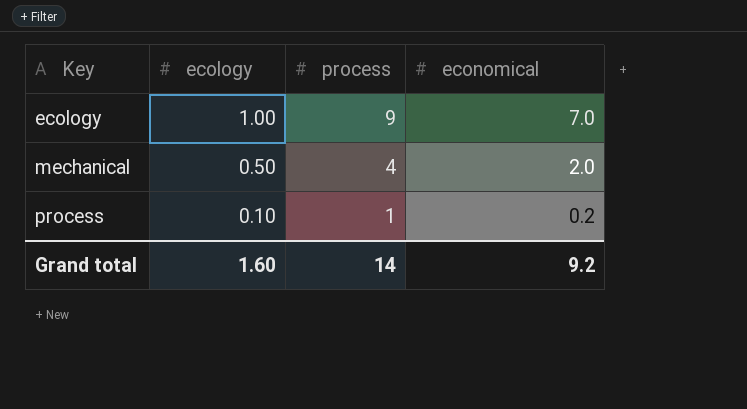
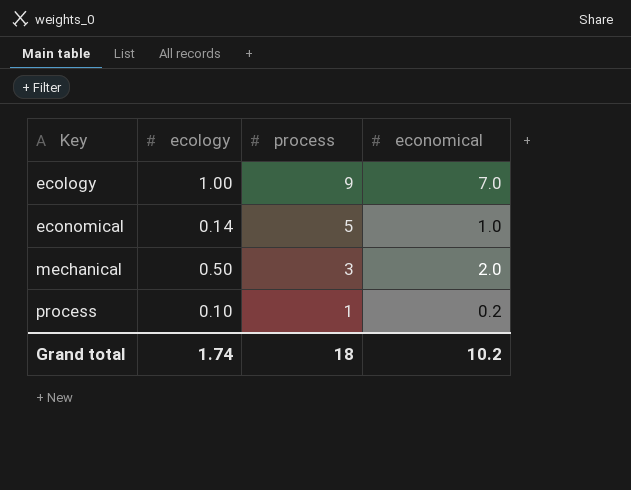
row economical: none -> 0.14 | 5 | 1.0
mechanical | process: 4 -> 3
Grand total | ecology: 1.60 -> 1.74
Grand total | process: 14 -> 18
Grand total | economical: 9.2 -> 10.2

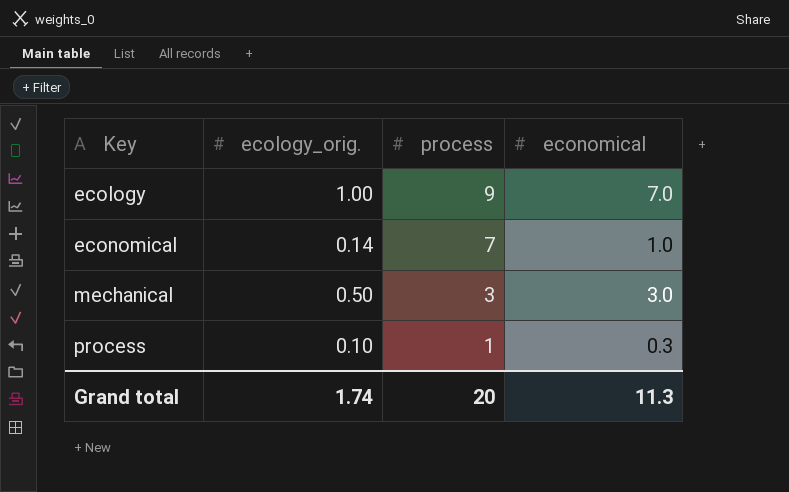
column name: ecology -> ecology_orig.
economical | process: 5 -> 7
mechanical | economical: 2.0 -> 3.0
process | economical: 0.2 -> 0.3
Grand total | process: 18 -> 20
Grand total | economical: 10.2 -> 11.3

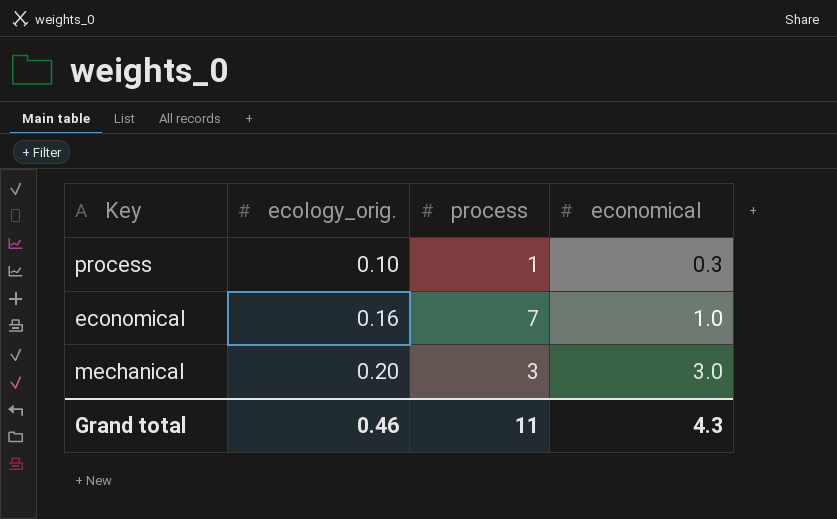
row order: Key ascending -> ecology_orig. ascending
row ecology: 1.00 | 9 | 7.0 -> none
economical | ecology_orig.: 0.14 -> 0.16
mechanical | ecology_orig.: 0.50 -> 0.20
Grand total | ecology_orig.: 1.74 -> 0.46
Grand total | process: 20 -> 11
Grand total | economical: 11.3 -> 4.3

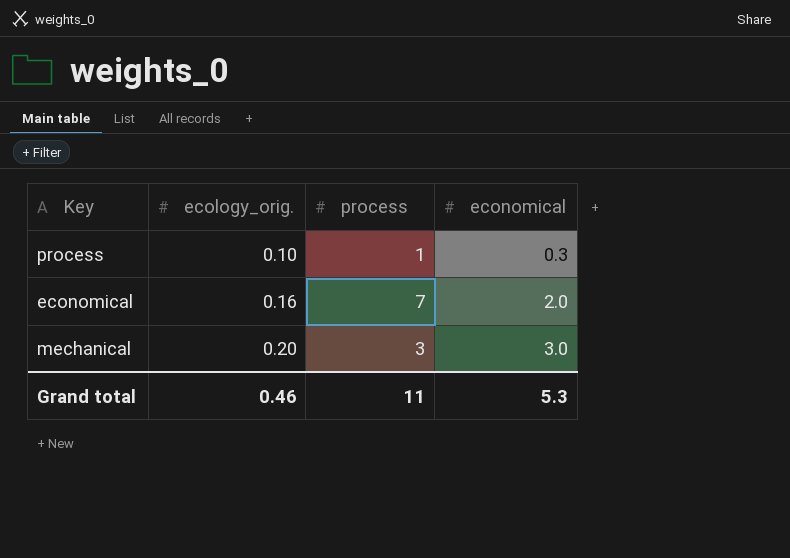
economical | economical: 1.0 -> 2.0
Grand total | economical: 4.3 -> 5.3

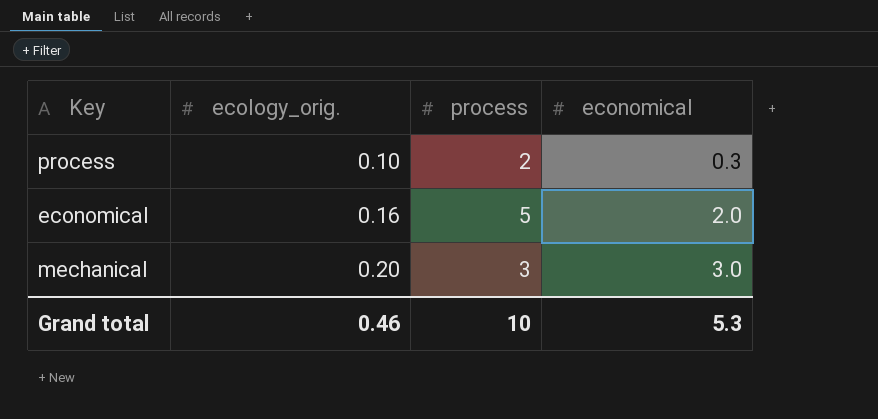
process | process: 1 -> 2
economical | process: 7 -> 5
Grand total | process: 11 -> 10

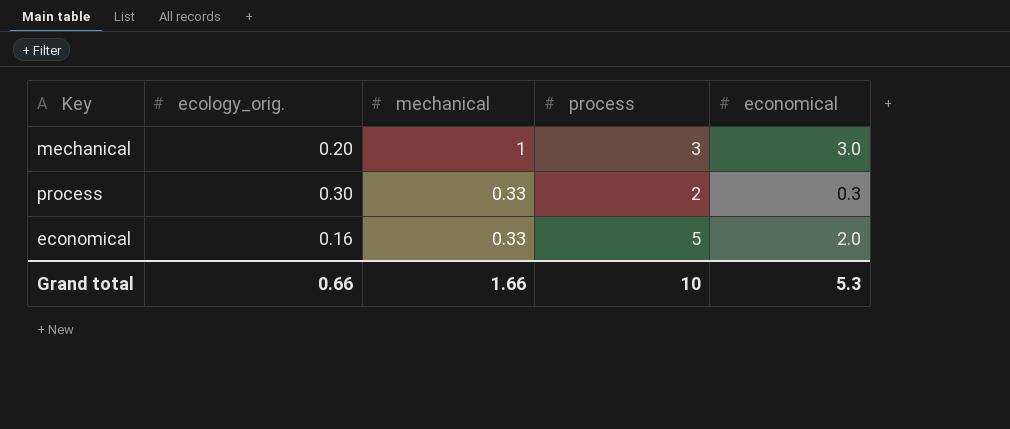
row order: ecology_orig. ascending -> mechanical descending
column mechanical | position: none -> 3
process | ecology_orig.: 0.10 -> 0.30
Grand total | ecology_orig.: 0.46 -> 0.66

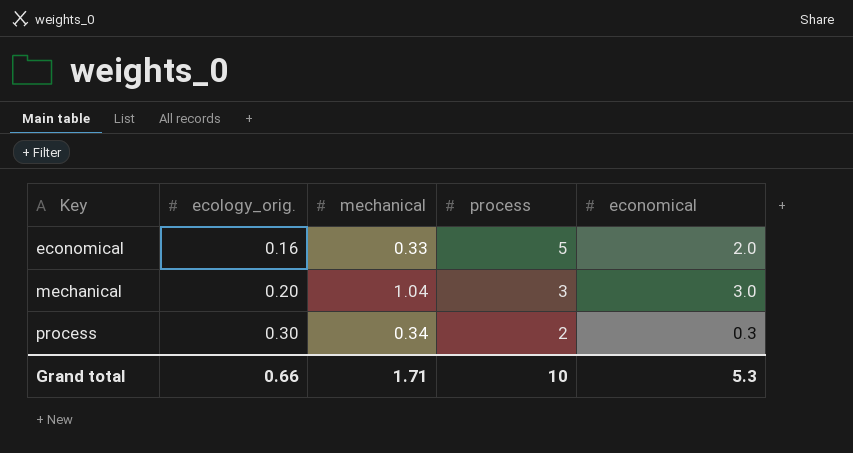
row order: mechanical descending -> Key ascending
mechanical | mechanical: 1 -> 1.04
process | mechanical: 0.33 -> 0.34
Grand total | mechanical: 1.66 -> 1.71

